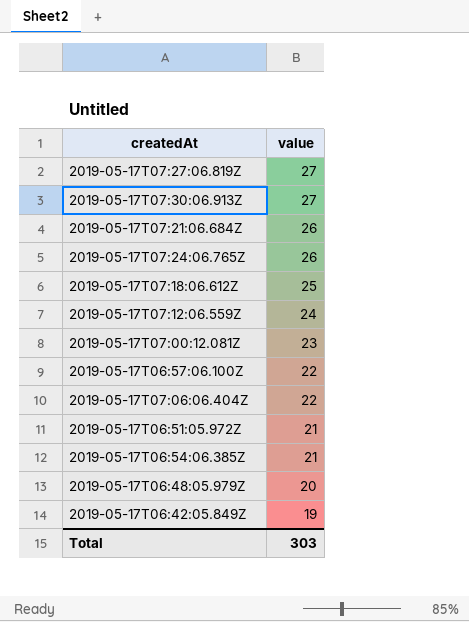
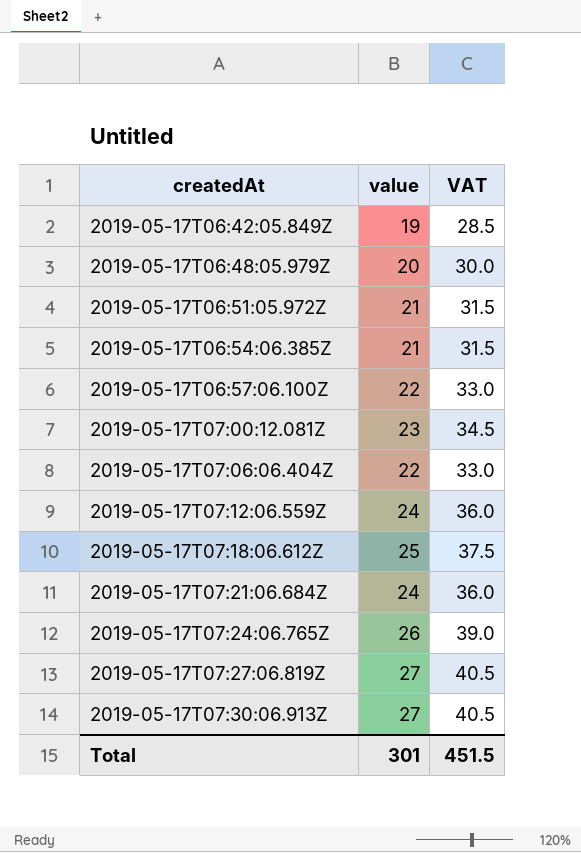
row order: value descending -> createdAt ascending
column VAT | formula: none -> [value] * 1.5
2019-05-17T07:21:06.684Z | value: 26 -> 24
Total | value: 303 -> 301

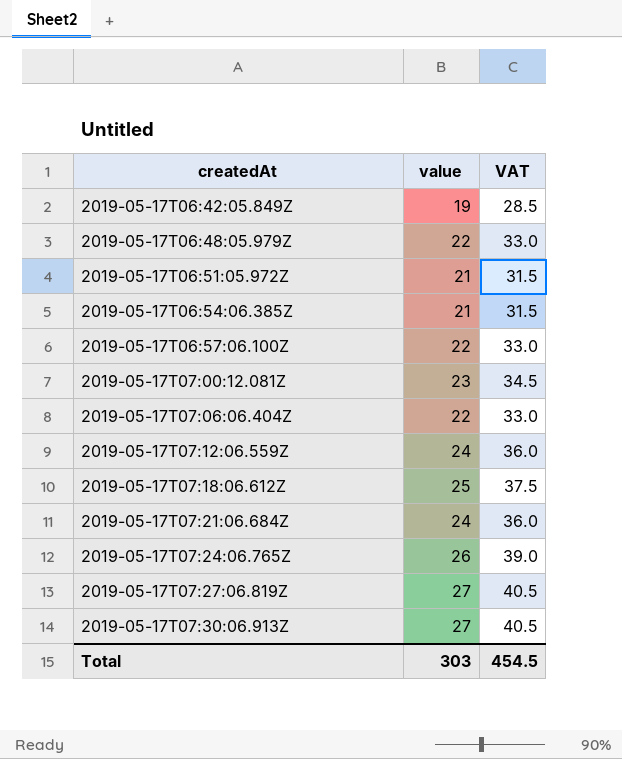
2019-05-17T06:48:05.979Z | value: 20 -> 22
2019-05-17T06:48:05.979Z | VAT: 30.0 -> 33.0
Total | value: 301 -> 303
Total | VAT: 451.5 -> 454.5

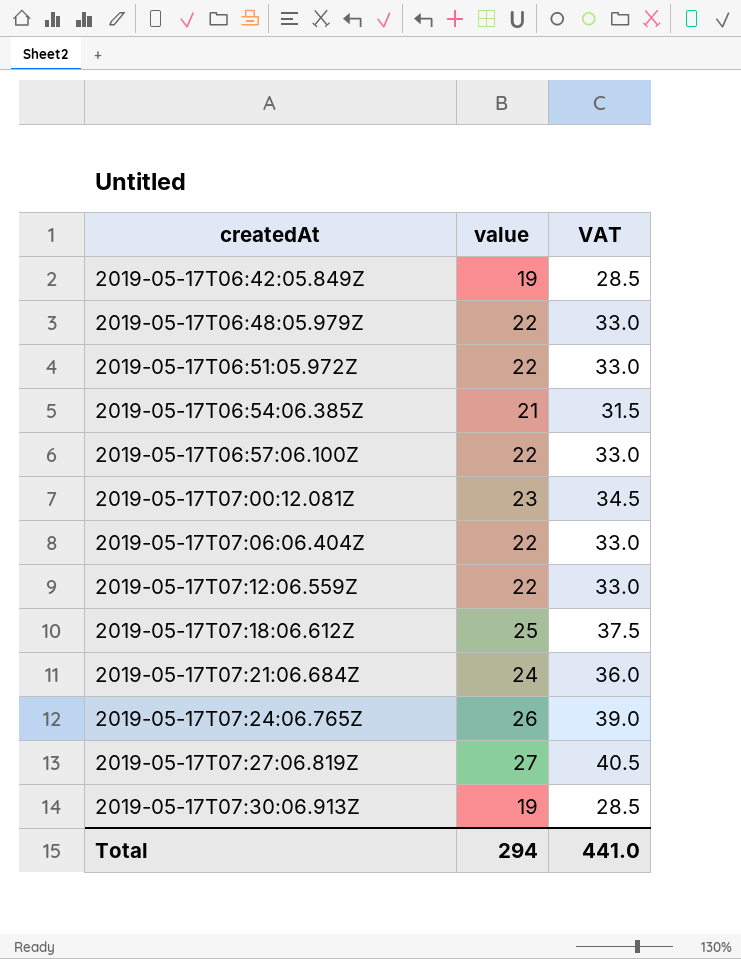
2019-05-17T06:51:05.972Z | value: 21 -> 22
2019-05-17T06:51:05.972Z | VAT: 31.5 -> 33.0
2019-05-17T07:12:06.559Z | value: 24 -> 22
2019-05-17T07:12:06.559Z | VAT: 36.0 -> 33.0
2019-05-17T07:30:06.913Z | value: 27 -> 19
2019-05-17T07:30:06.913Z | VAT: 40.5 -> 28.5
Total | value: 303 -> 294
Total | VAT: 454.5 -> 441.0

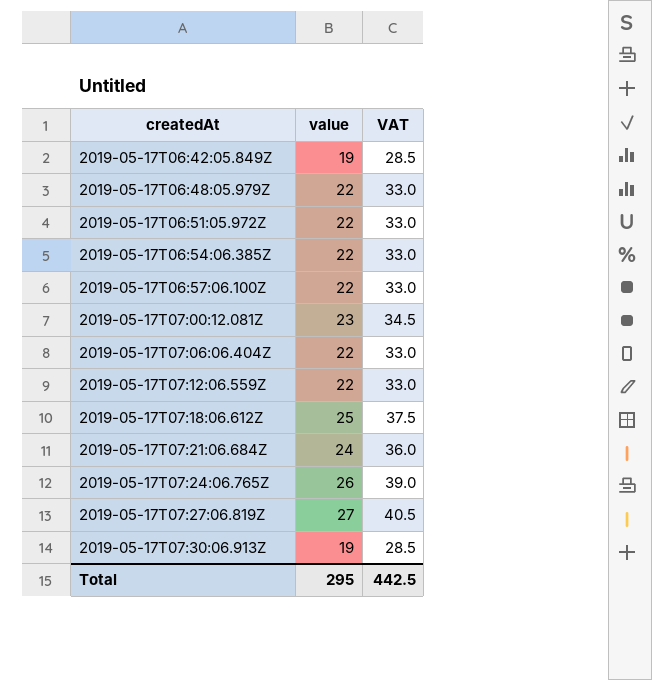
2019-05-17T06:54:06.385Z | value: 21 -> 22
2019-05-17T06:54:06.385Z | VAT: 31.5 -> 33.0
Total | value: 294 -> 295
Total | VAT: 441.0 -> 442.5

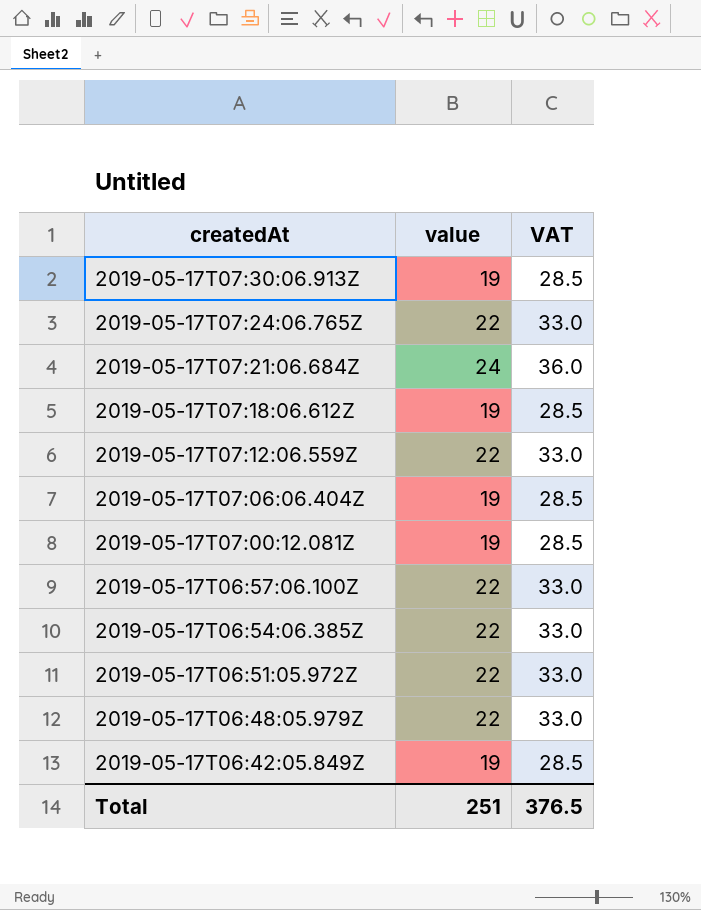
row order: createdAt ascending -> createdAt descending
row 2019-05-17T07:27:06.819Z: 27 | 40.5 -> none
2019-05-17T07:24:06.765Z | value: 26 -> 22
2019-05-17T07:24:06.765Z | VAT: 39.0 -> 33.0
2019-05-17T07:18:06.612Z | value: 25 -> 19
2019-05-17T07:18:06.612Z | VAT: 37.5 -> 28.5
2019-05-17T07:06:06.404Z | value: 22 -> 19
2019-05-17T07:06:06.404Z | VAT: 33.0 -> 28.5
2019-05-17T07:00:12.081Z | value: 23 -> 19
2019-05-17T07:00:12.081Z | VAT: 34.5 -> 28.5
Total | value: 295 -> 251
Total | VAT: 442.5 -> 376.5

